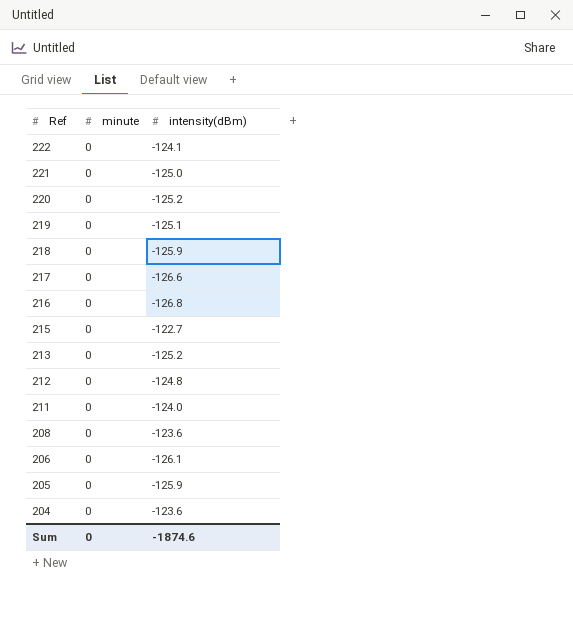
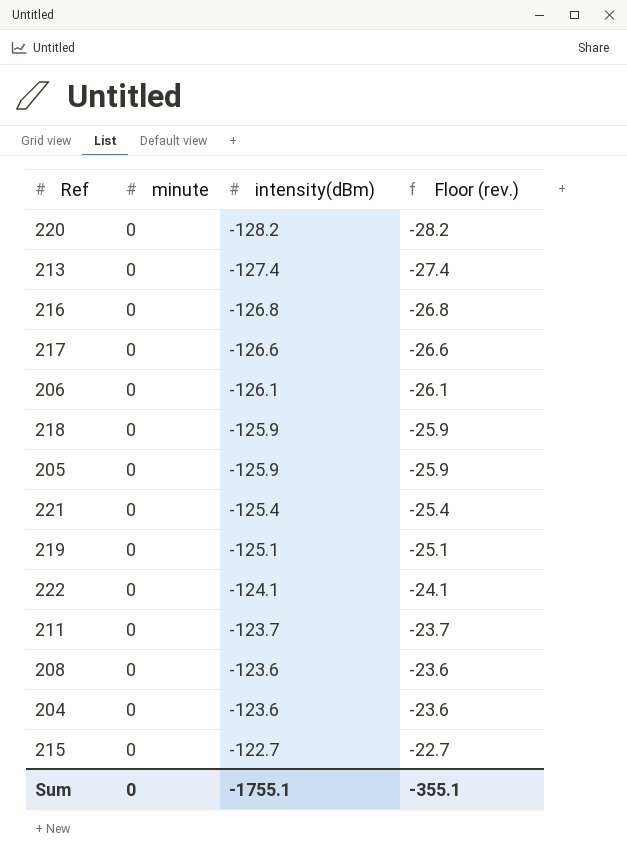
row order: Ref descending -> intensity(dBm) ascending
column Floor (rev.) | formula: none -> [intensity(dBm)] + 100
row 212: 0 | -124.8 -> none
220 | intensity(dBm): -125.2 -> -128.2
213 | intensity(dBm): -125.2 -> -127.4
221 | intensity(dBm): -125.0 -> -125.4
211 | intensity(dBm): -124.0 -> -123.7
Sum | intensity(dBm): -1874.6 -> -1755.1

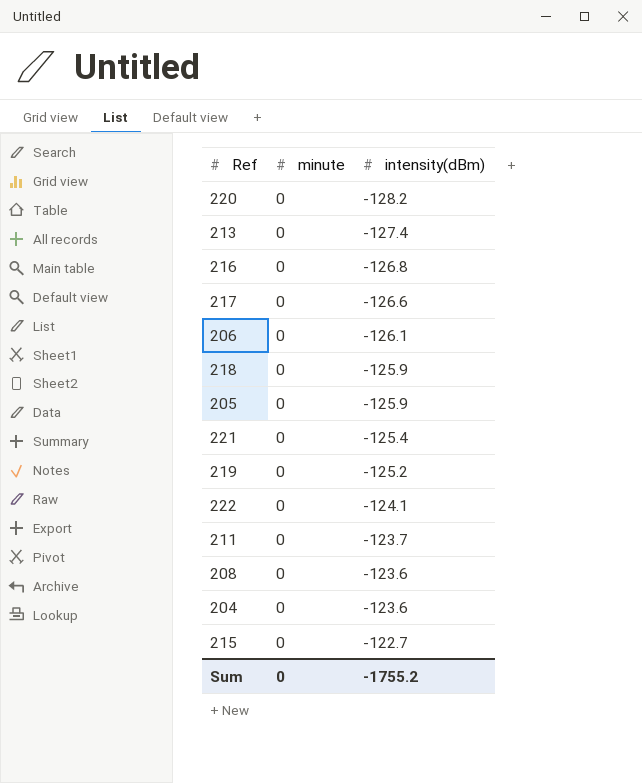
column Floor (rev.) | formula: [intensity(dBm)] + 100 -> none
219 | intensity(dBm): -125.1 -> -125.2
Sum | intensity(dBm): -1755.1 -> -1755.2

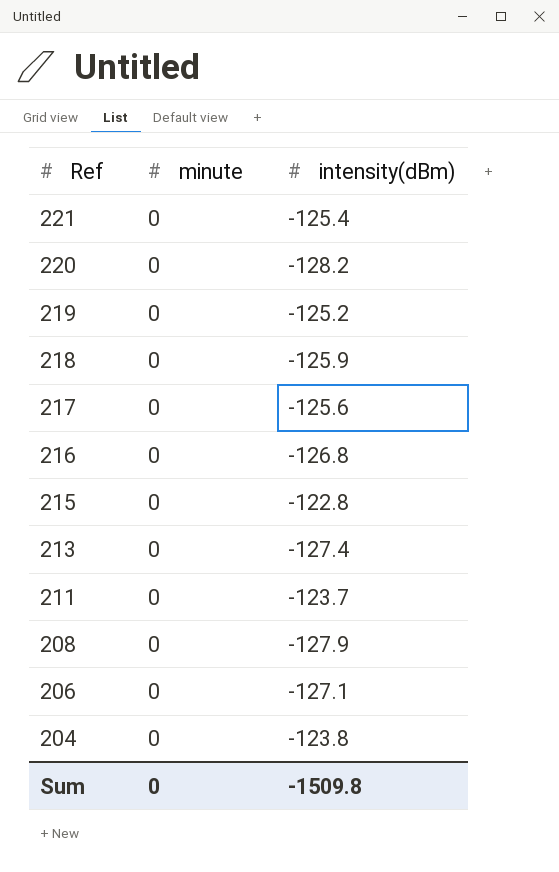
row order: intensity(dBm) ascending -> Ref descending
row 205: 0 | -125.9 -> none
row 222: 0 | -124.1 -> none
217 | intensity(dBm): -126.6 -> -125.6
215 | intensity(dBm): -122.7 -> -122.8
208 | intensity(dBm): -123.6 -> -127.9
206 | intensity(dBm): -126.1 -> -127.1
204 | intensity(dBm): -123.6 -> -123.8
Sum | intensity(dBm): -1755.2 -> -1509.8

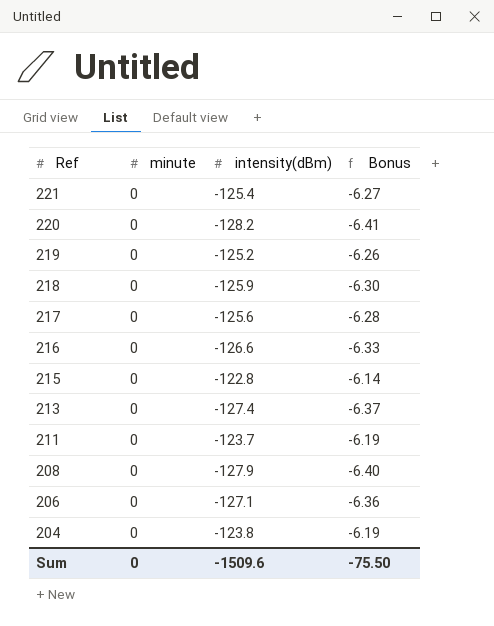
column Bonus | formula: none -> [intensity(dBm)] * 0.05
216 | intensity(dBm): -126.8 -> -126.6
Sum | intensity(dBm): -1509.8 -> -1509.6

